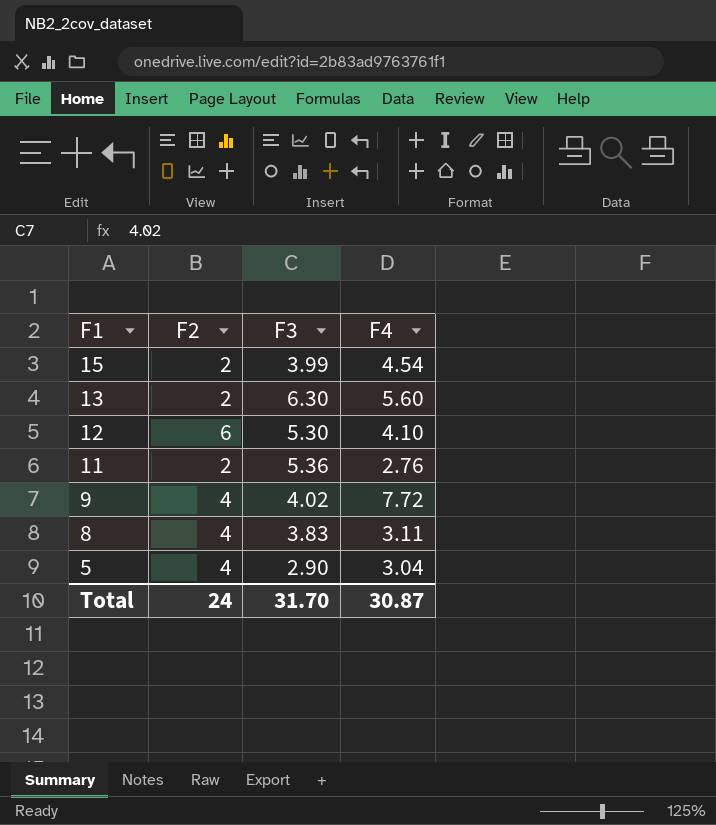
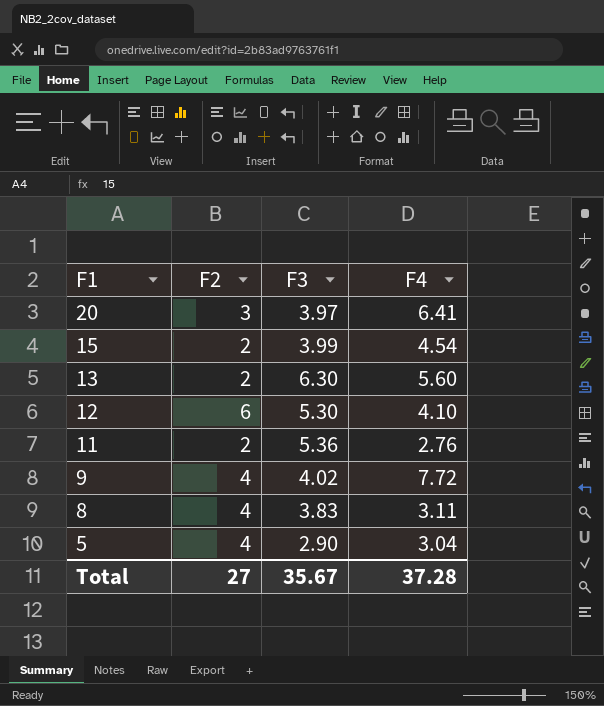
row 20: none -> 3 | 3.97 | 6.41
Total | F2: 24 -> 27
Total | F3: 31.70 -> 35.67
Total | F4: 30.87 -> 37.28

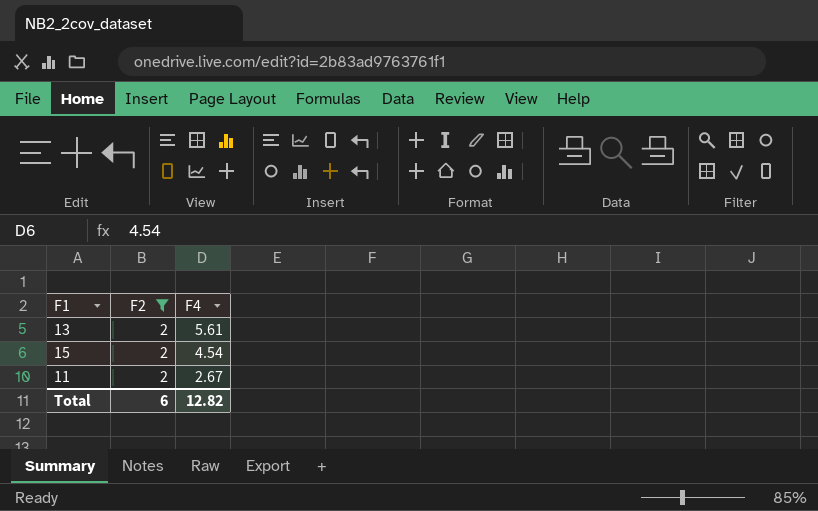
filter: none -> F2 = 2
row order: F1 descending -> F4 descending
column F3 | position: 3 -> none
13 | F4: 5.60 -> 5.61
11 | F4: 2.76 -> 2.67
Total | F2: 27 -> 6
Total | F4: 37.28 -> 12.82

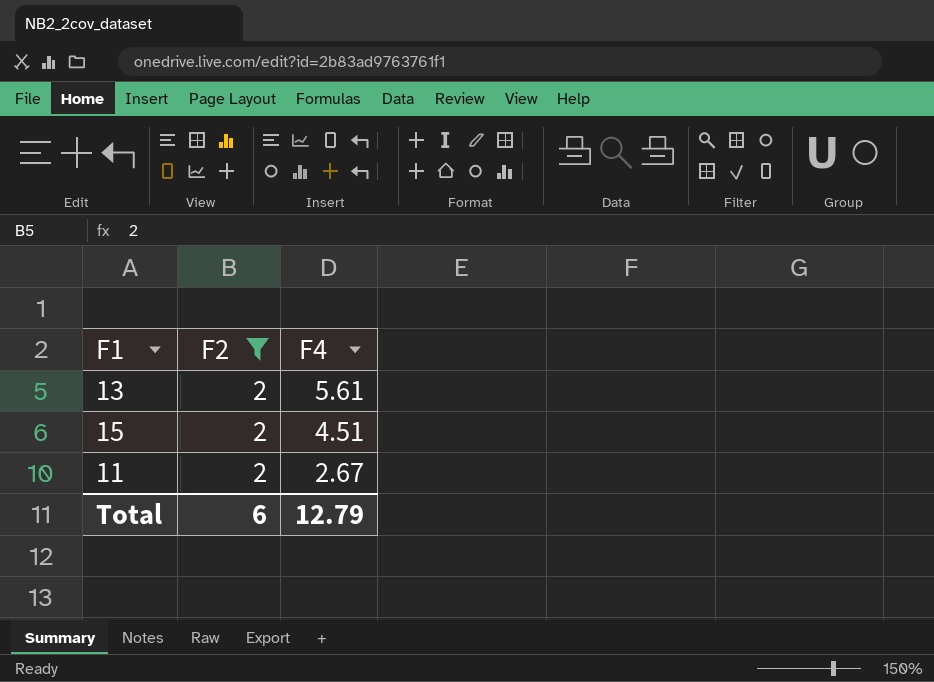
15 | F4: 4.54 -> 4.51
Total | F4: 12.82 -> 12.79

